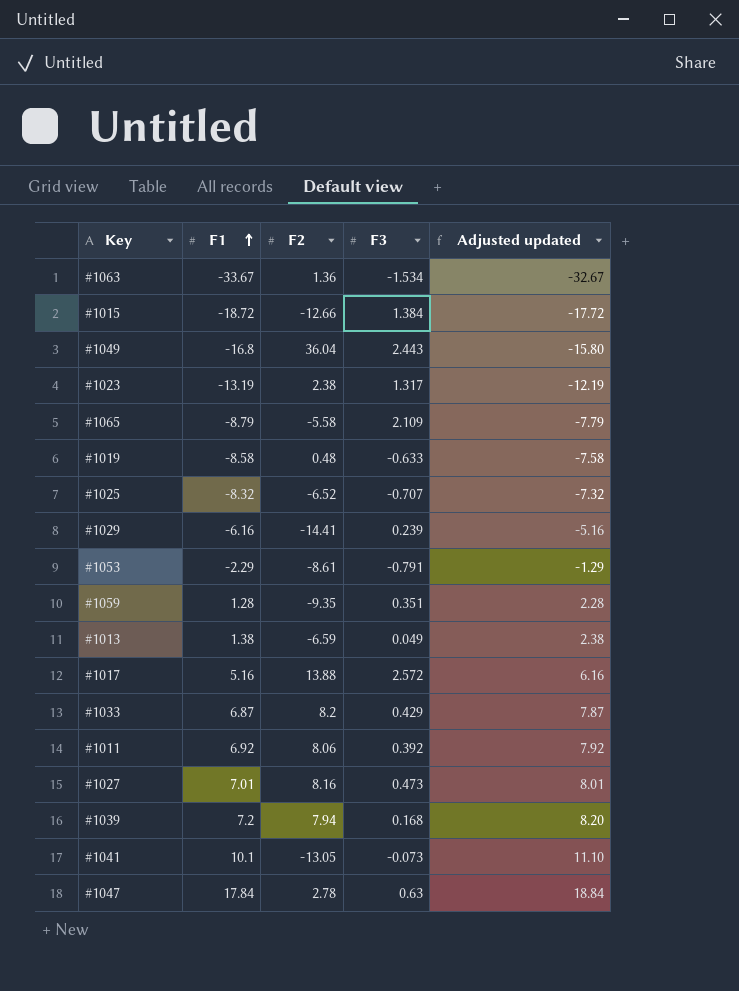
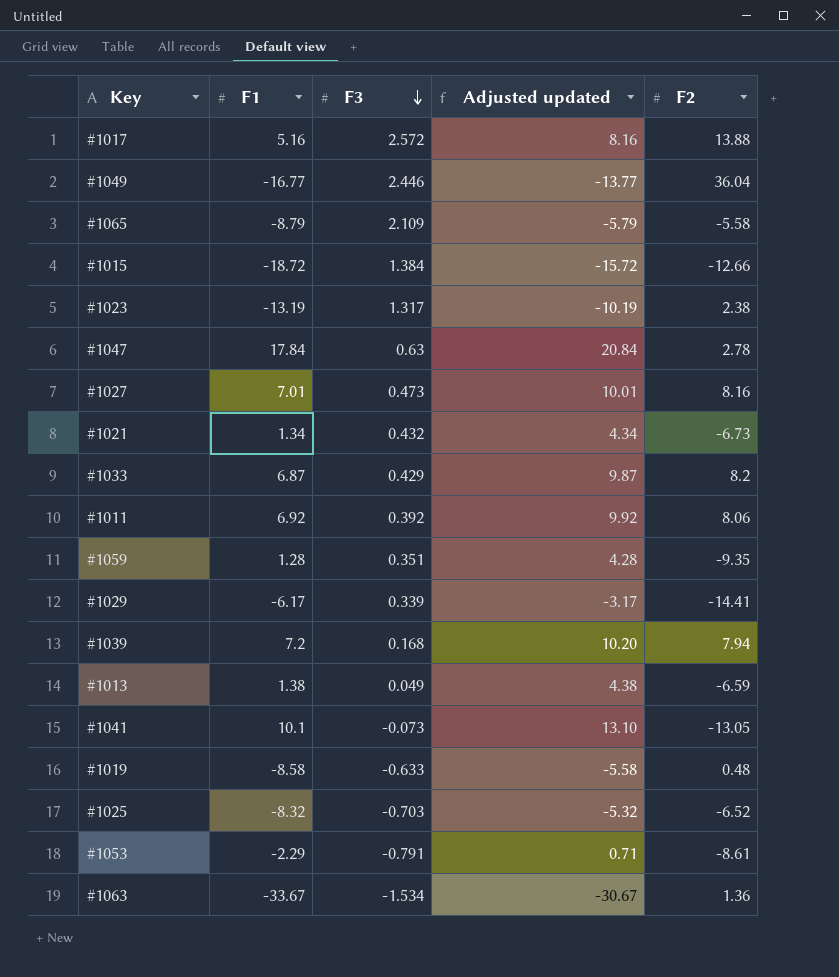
row order: F1 ascending -> F3 descending
column Adjusted updated | formula: [F1] + 1 -> [F1] + 3
column F2 | position: 3 -> 5
#1049 | F1: -16.8 -> -16.77
#1049 | F3: 2.443 -> 2.446
row #1021: none -> 1.34 | 0.432 | 4.34 | -6.73
#1029 | F1: -6.16 -> -6.17
#1029 | F3: 0.239 -> 0.339
#1025 | F3: -0.707 -> -0.703

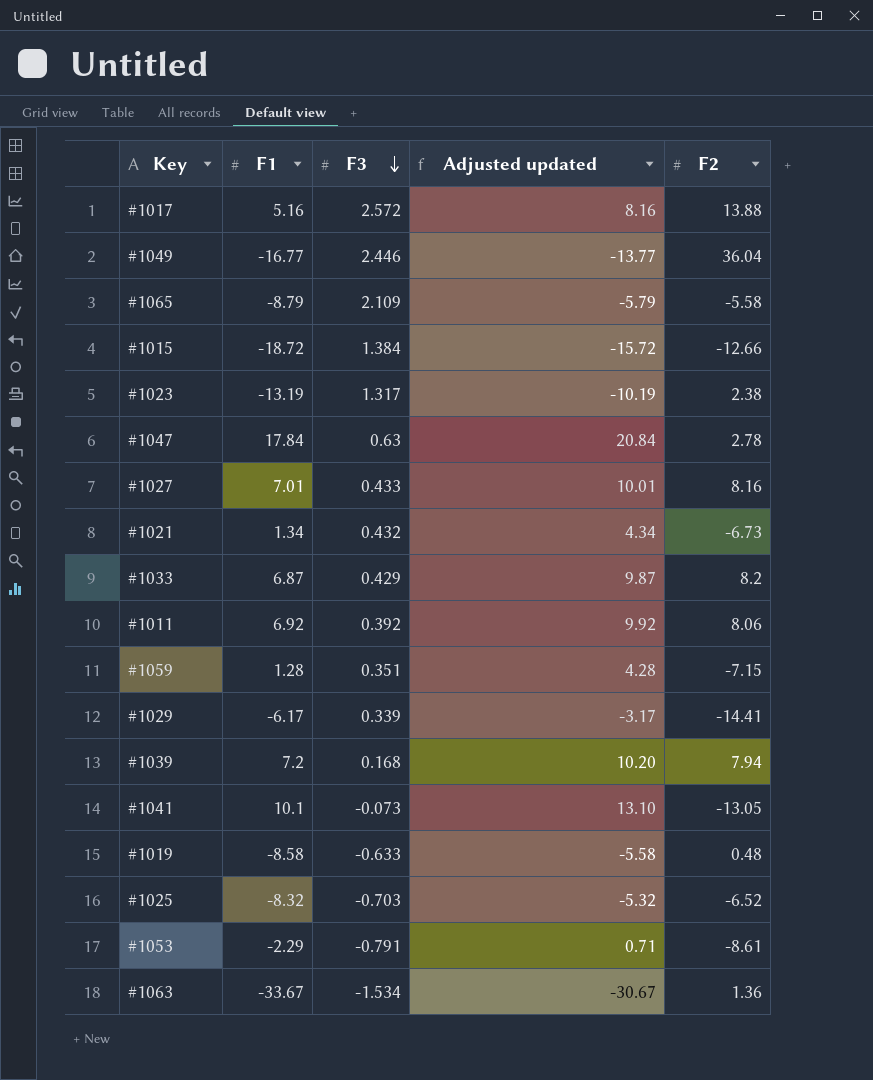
row #1013: 1.38 | 0.049 | 4.38 | -6.59 -> none
#1027 | F3: 0.473 -> 0.433
#1059 | F2: -9.35 -> -7.15

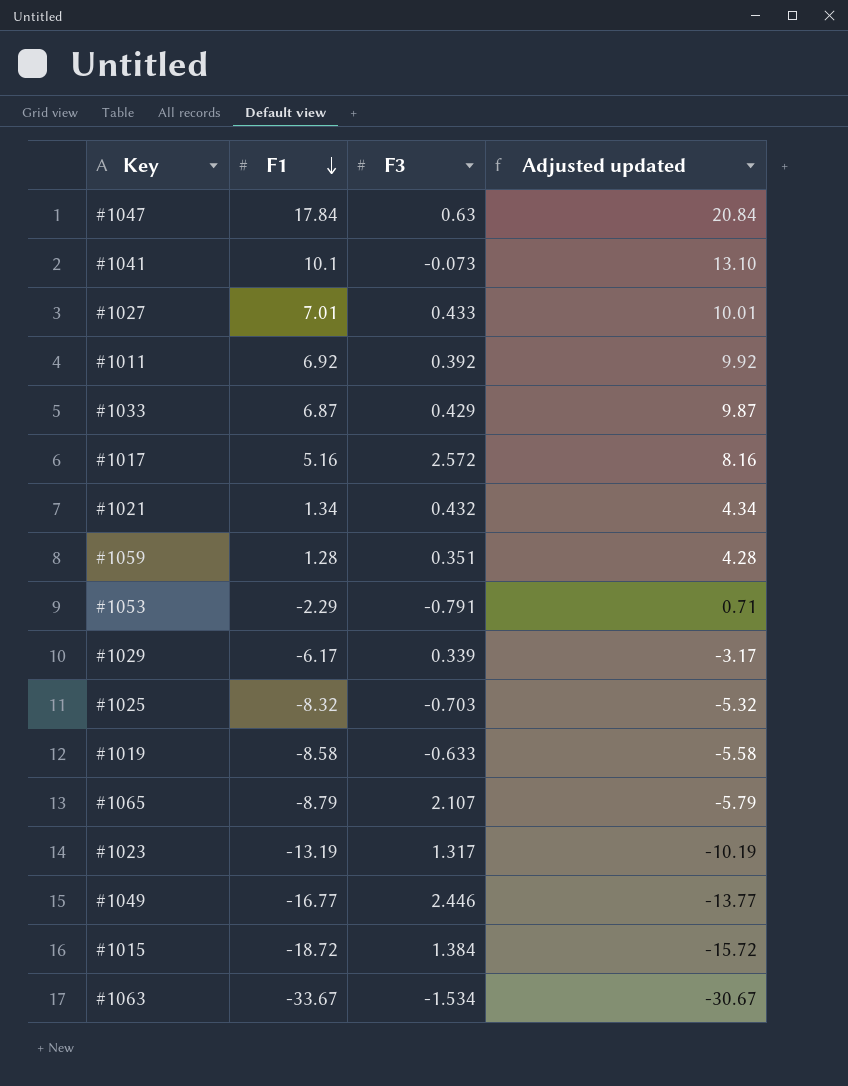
row order: F3 descending -> F1 descending
column F2 | position: 5 -> none
row #1039: 7.2 | 0.168 | 10.20 | 7.94 -> none
#1065 | F3: 2.109 -> 2.107

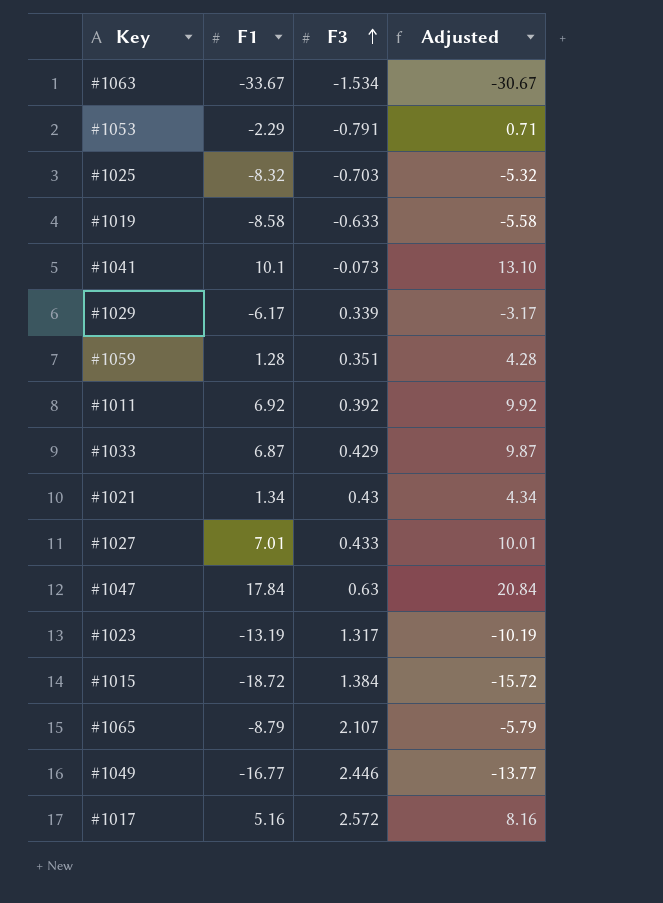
row order: F1 descending -> F3 ascending
column name: Adjusted updated -> Adjusted
#1021 | F3: 0.432 -> 0.43

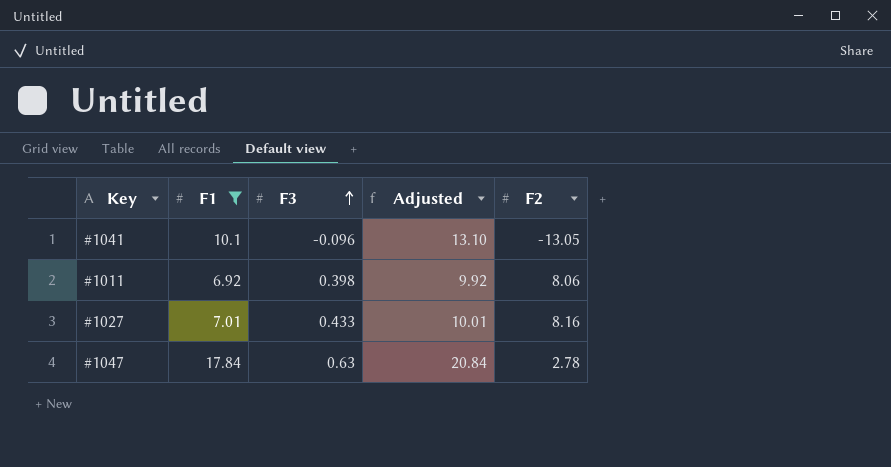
filter: none -> F1 >= 6.92
column F2 | position: none -> 5
#1041 | F3: -0.073 -> -0.096
#1011 | F3: 0.392 -> 0.398

